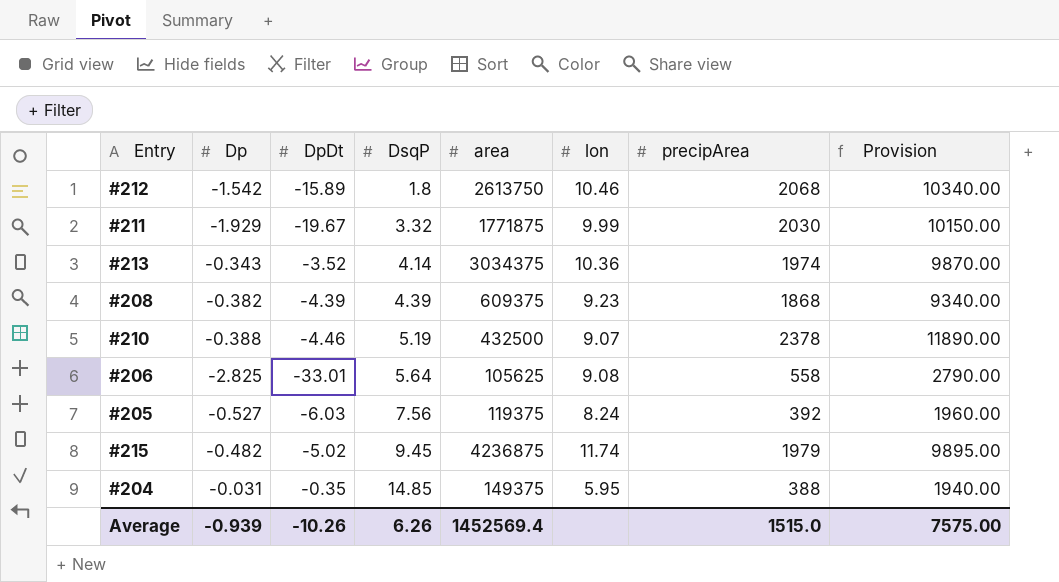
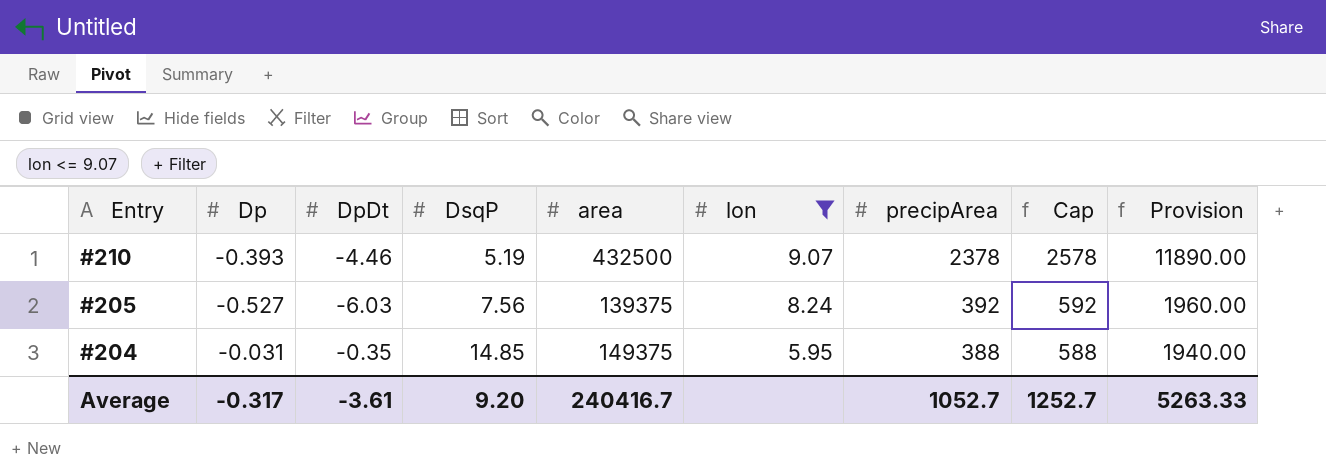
filter: none -> lon <= 9.07
column Cap | formula: none -> [precipArea] + 200
#210 | Dp: -0.388 -> -0.393
#205 | area: 119375 -> 139375
Average | Dp: -0.939 -> -0.317
Average | DpDt: -10.26 -> -3.61
Average | DsqP: 6.26 -> 9.20
Average | area: 1452569.4 -> 240416.7
Average | precipArea: 1515.0 -> 1052.7
Average | Provision: 7575.00 -> 5263.33

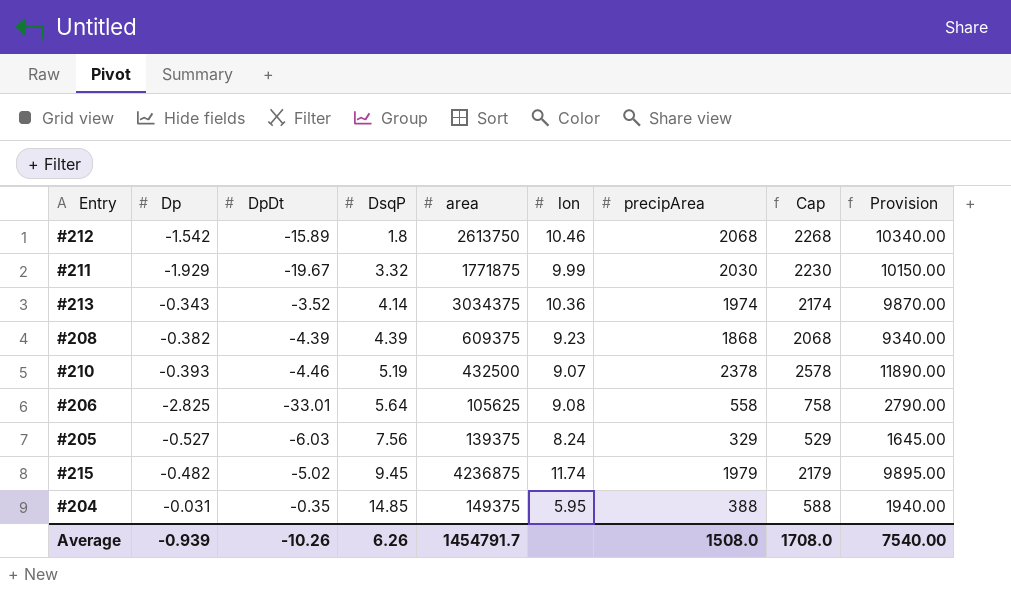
filter: lon <= 9.07 -> none
#205 | precipArea: 392 -> 329
#205 | Cap: 592 -> 529
#205 | Provision: 1960.00 -> 1645.00
Average | Dp: -0.317 -> -0.939
Average | DpDt: -3.61 -> -10.26
Average | DsqP: 9.20 -> 6.26
Average | area: 240416.7 -> 1454791.7
Average | precipArea: 1052.7 -> 1508.0
Average | Cap: 1252.7 -> 1708.0
Average | Provision: 5263.33 -> 7540.00

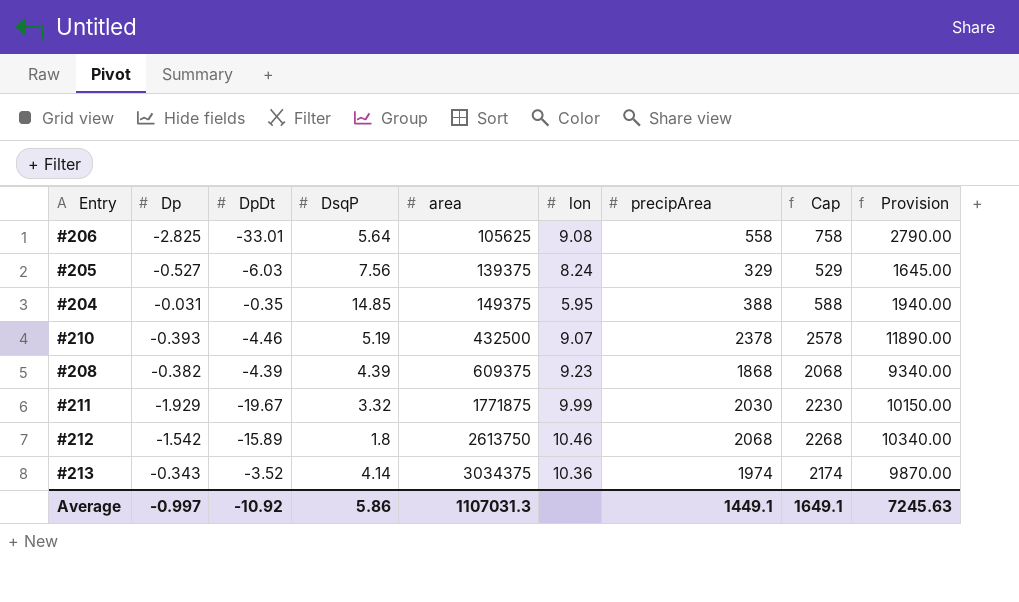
row order: DsqP ascending -> area ascending
row #215: -0.482 | -5.02 | 9.45 | 4236875 | 11.74 | 1979 | 2179 | 9895.00 -> none
Average | Dp: -0.939 -> -0.997
Average | DpDt: -10.26 -> -10.92
Average | DsqP: 6.26 -> 5.86
Average | area: 1454791.7 -> 1107031.3
Average | precipArea: 1508.0 -> 1449.1
Average | Cap: 1708.0 -> 1649.1
Average | Provision: 7540.00 -> 7245.63

